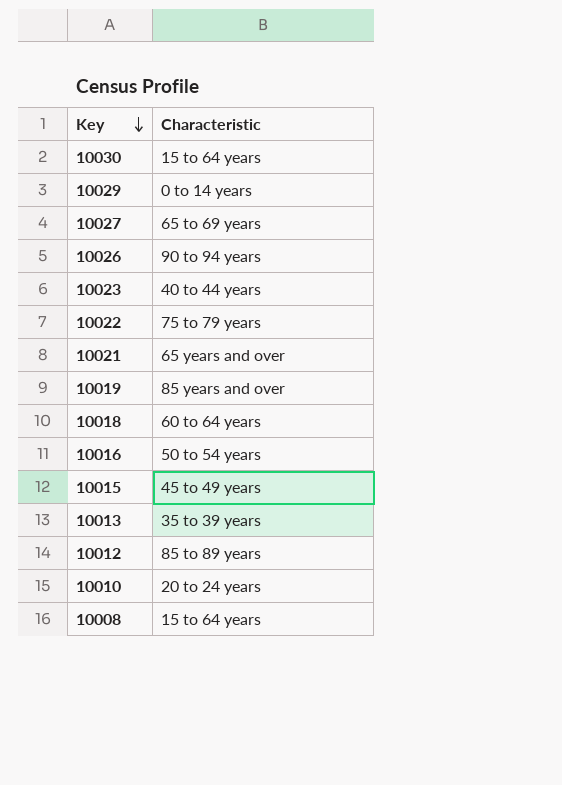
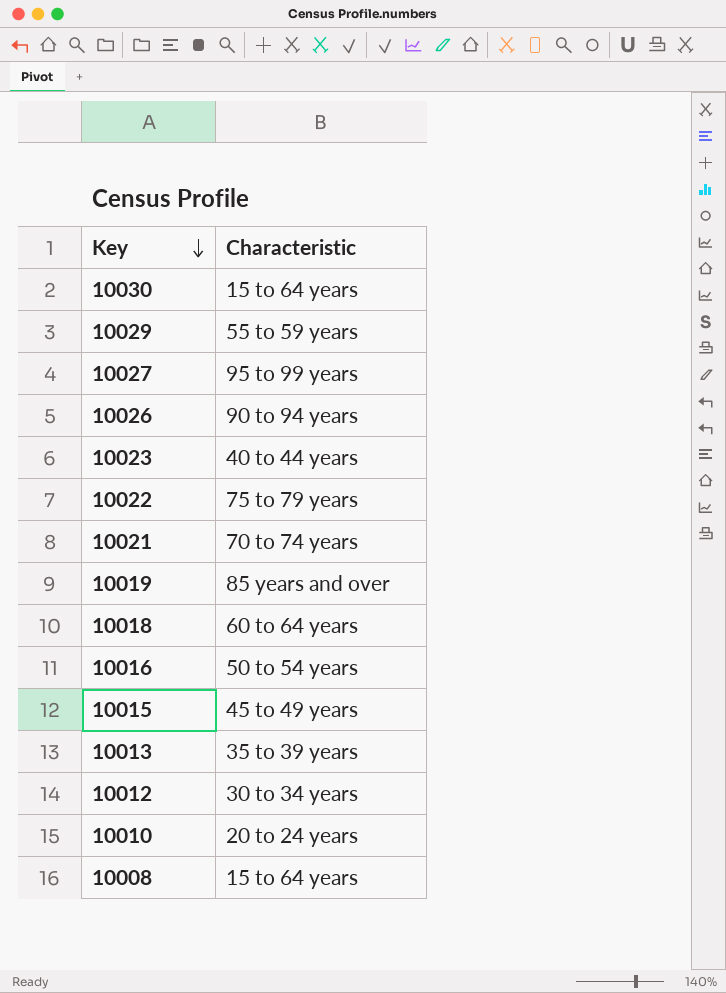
10029 | Characteristic: 0 to 14 years -> 55 to 59 years
10027 | Characteristic: 65 to 69 years -> 95 to 99 years
10021 | Characteristic: 65 years and over -> 70 to 74 years
10012 | Characteristic: 85 to 89 years -> 30 to 34 years

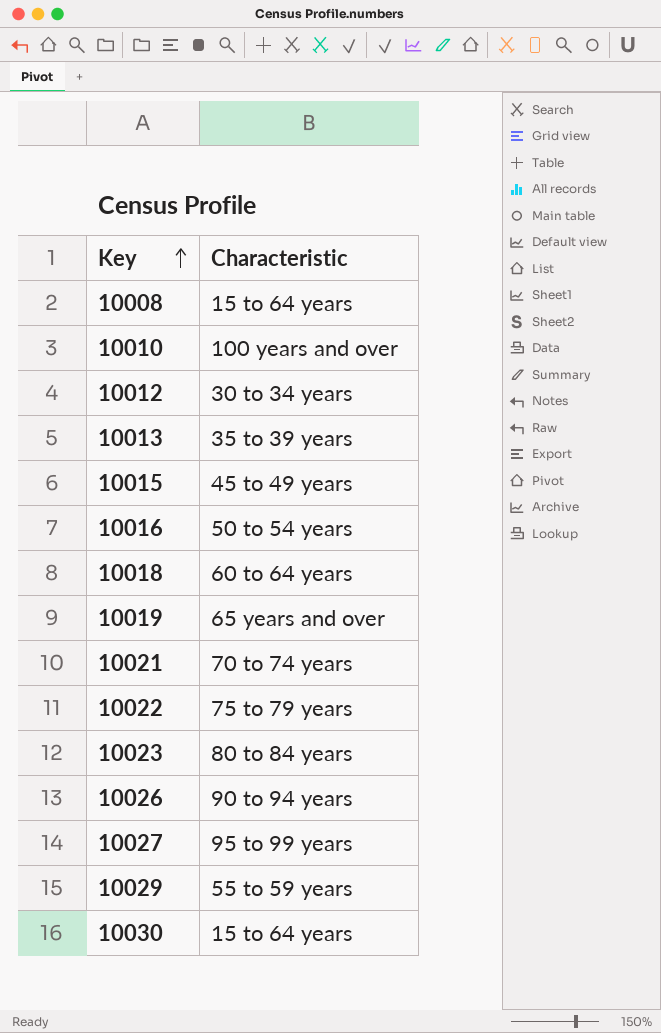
row order: Key descending -> Key ascending
10010 | Characteristic: 20 to 24 years -> 100 years and over
10019 | Characteristic: 85 years and over -> 65 years and over
10023 | Characteristic: 40 to 44 years -> 80 to 84 years

